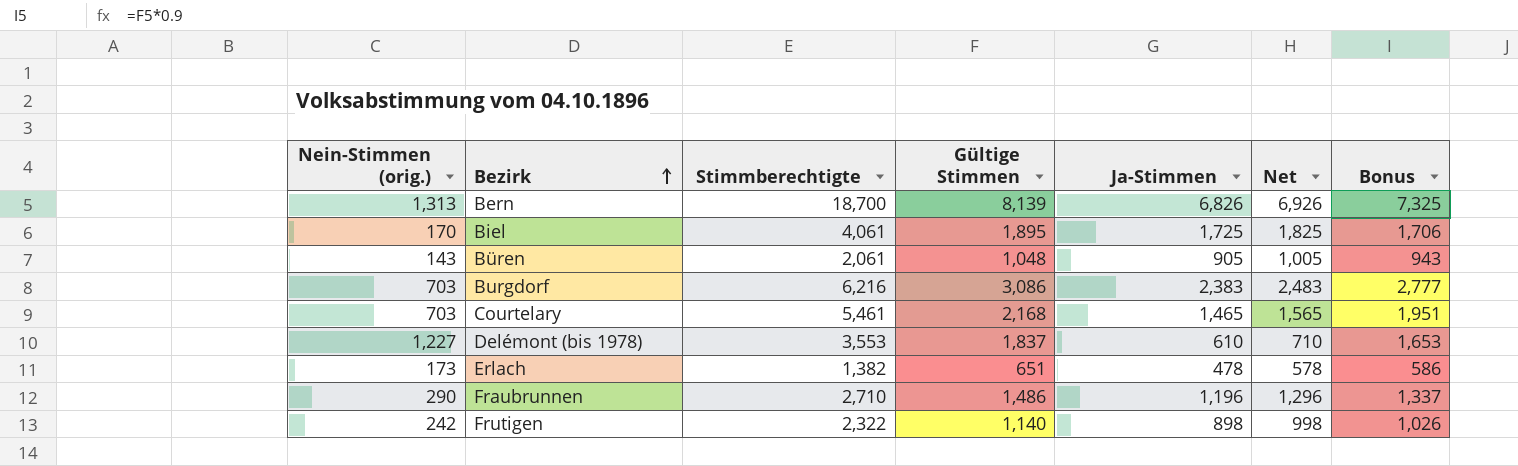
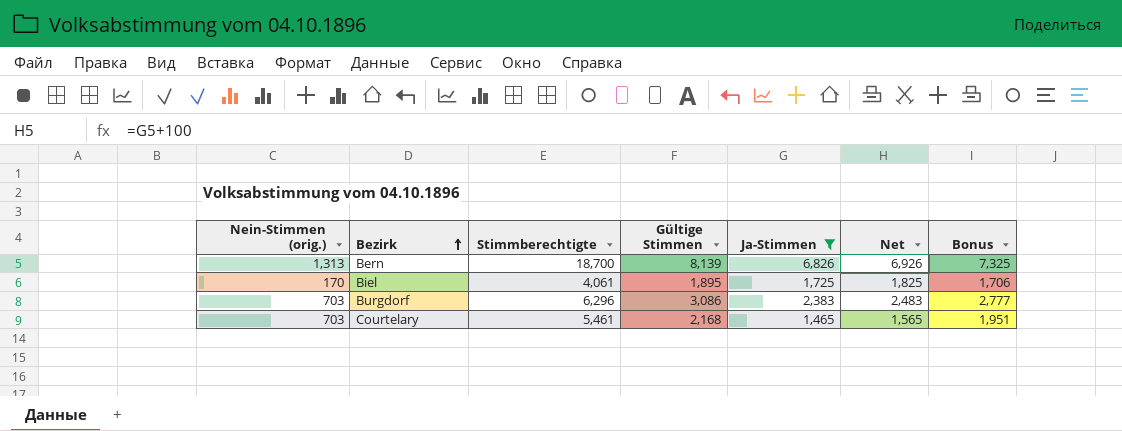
filter: none -> Ja-Stimmen >= 1,465
Burgdorf | Stimmberechtigte: 6,216 -> 6,296

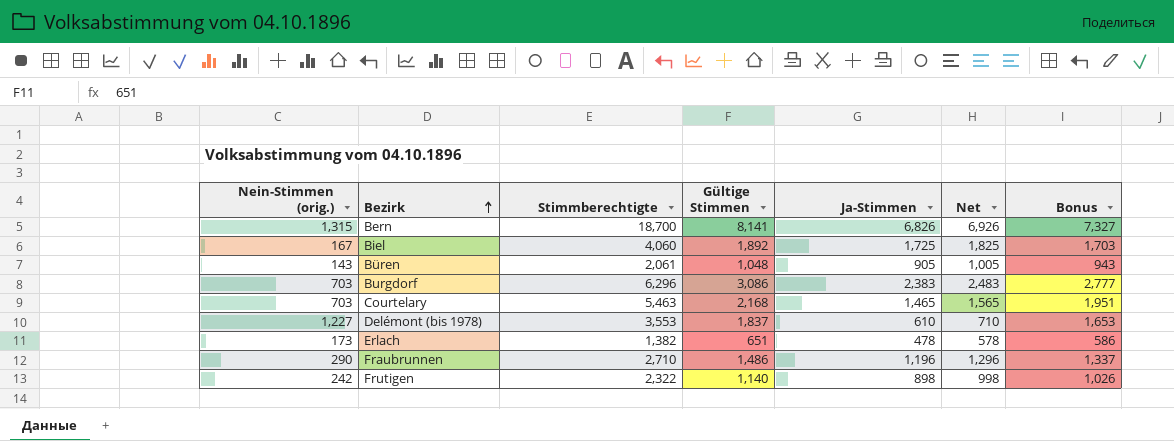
filter: Ja-Stimmen >= 1,465 -> none
Bern | Nein-Stimmen (orig.): 1,313 -> 1,315
Bern | Gültige Stimmen: 8,139 -> 8,141
Bern | Bonus: 7,325 -> 7,327
Biel | Nein-Stimmen (orig.): 170 -> 167
Biel | Stimmberechtigte: 4,061 -> 4,060
Biel | Gültige Stimmen: 1,895 -> 1,892
Biel | Bonus: 1,706 -> 1,703
Courtelary | Stimmberechtigte: 5,461 -> 5,463

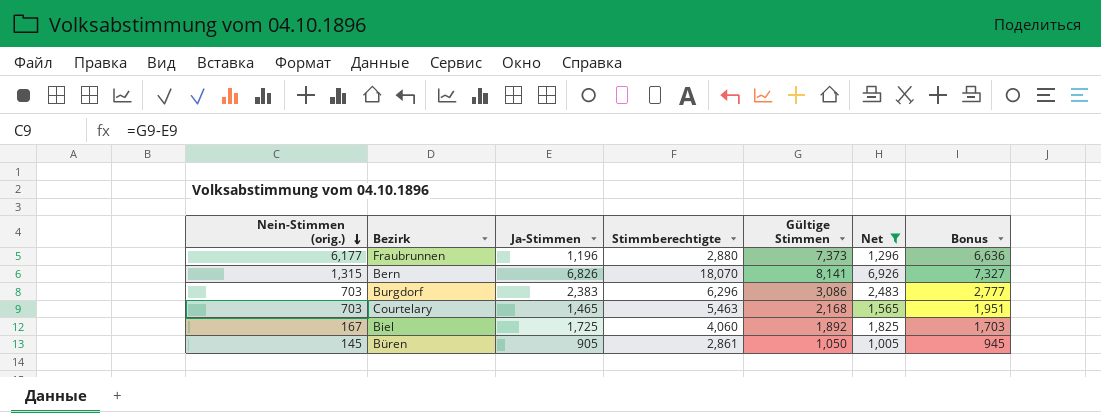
filter: none -> Net >= 1,005
row order: Bezirk ascending -> Nein-Stimmen (orig.) descending
column Ja-Stimmen | position: 5 -> 3
Fraubrunnen | Nein-Stimmen (orig.): 290 -> 6,177
Fraubrunnen | Stimmberechtigte: 2,710 -> 2,880
Fraubrunnen | Gültige Stimmen: 1,486 -> 7,373
Fraubrunnen | Bonus: 1,337 -> 6,636
Bern | Stimmberechtigte: 18,700 -> 18,070
Büren | Nein-Stimmen (orig.): 143 -> 145
Büren | Stimmberechtigte: 2,061 -> 2,861
Büren | Gültige Stimmen: 1,048 -> 1,050
Büren | Bonus: 943 -> 945

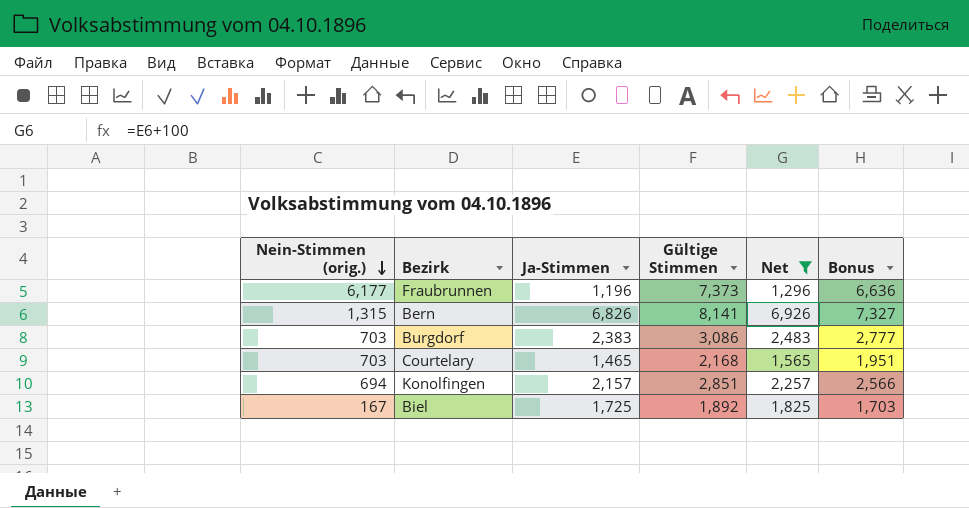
column Stimmberechtigte | position: 4 -> none
row Büren: 145 | 905 | 2,861 | 1,050 | 1,005 | 945 -> none
row Konolfingen: none -> 694 | 2,157 | 2,851 | 2,257 | 2,566

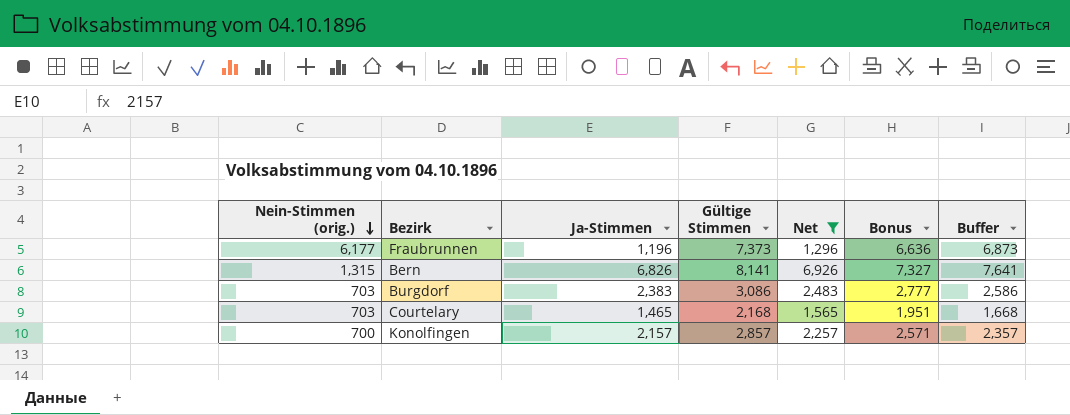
column Buffer | formula: none -> [Gültige Stimmen] - 500
row Biel: 167 | 1,725 | 1,892 | 1,825 | 1,703 -> none
Konolfingen | Nein-Stimmen (orig.): 694 -> 700
Konolfingen | Gültige Stimmen: 2,851 -> 2,857
Konolfingen | Bonus: 2,566 -> 2,571

